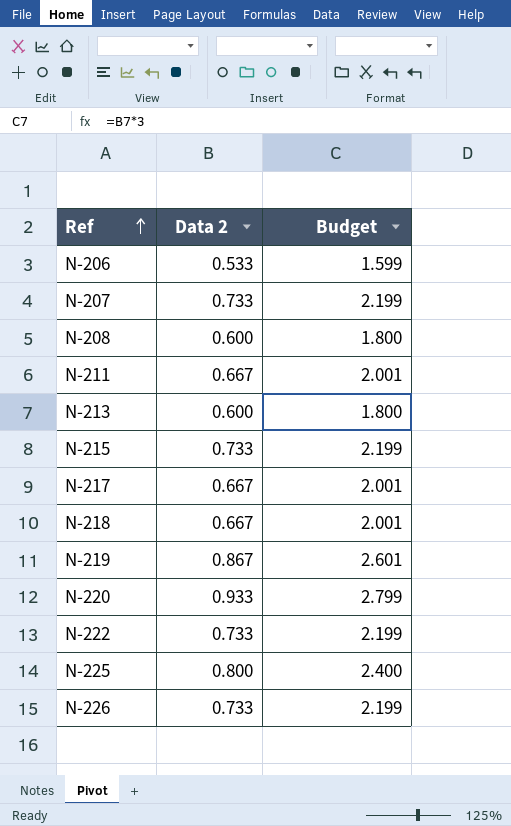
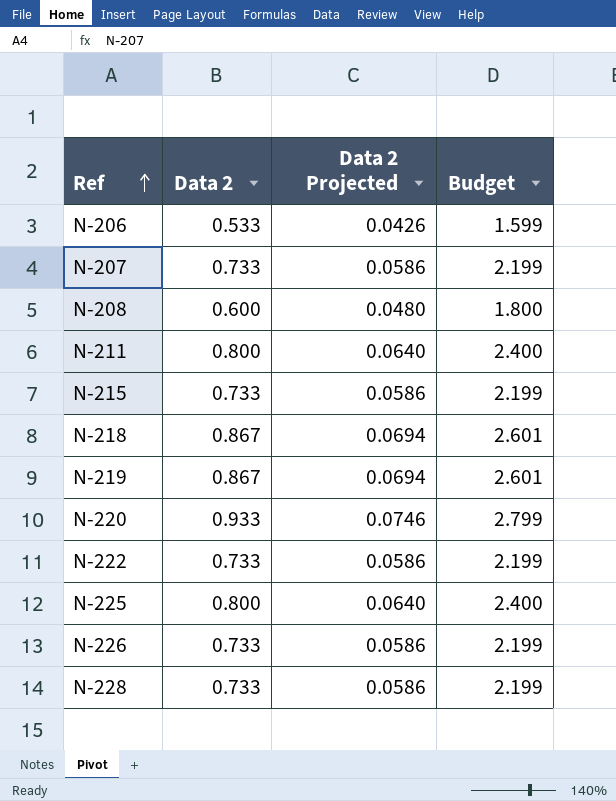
column Data 2 Projected | formula: none -> [Data 2] * 0.08
row N-213: 0.600 | 1.800 -> none
row N-217: 0.667 | 2.001 -> none
N-211 | Data 2: 0.667 -> 0.800
N-211 | Budget: 2.001 -> 2.400
N-218 | Data 2: 0.667 -> 0.867
N-218 | Budget: 2.001 -> 2.601
row N-228: none -> 0.733 | 0.0586 | 2.199

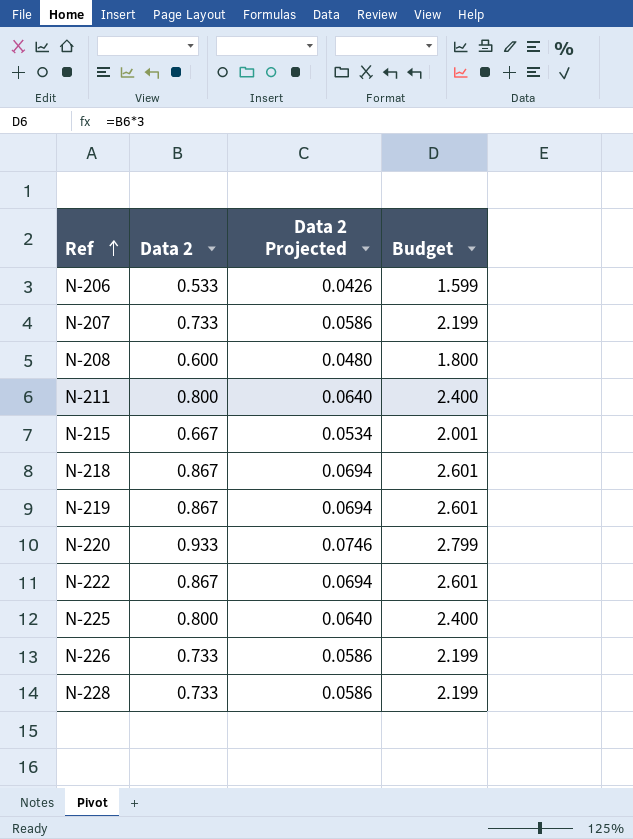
N-215 | Data 2: 0.733 -> 0.667
N-215 | Data 2 Projected: 0.0586 -> 0.0534
N-215 | Budget: 2.199 -> 2.001
N-222 | Data 2: 0.733 -> 0.867
N-222 | Data 2 Projected: 0.0586 -> 0.0694
N-222 | Budget: 2.199 -> 2.601

